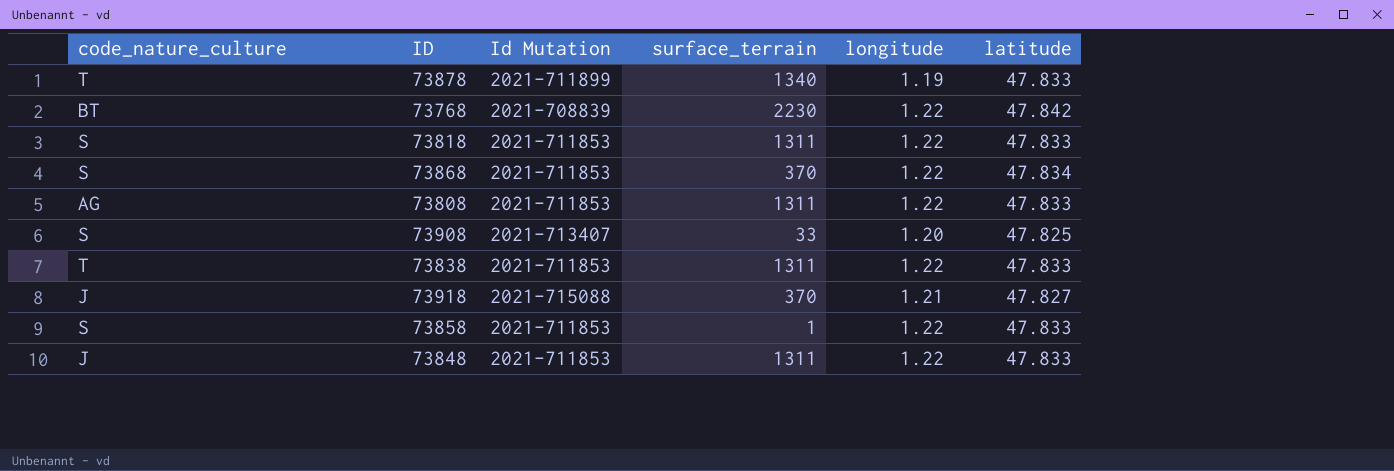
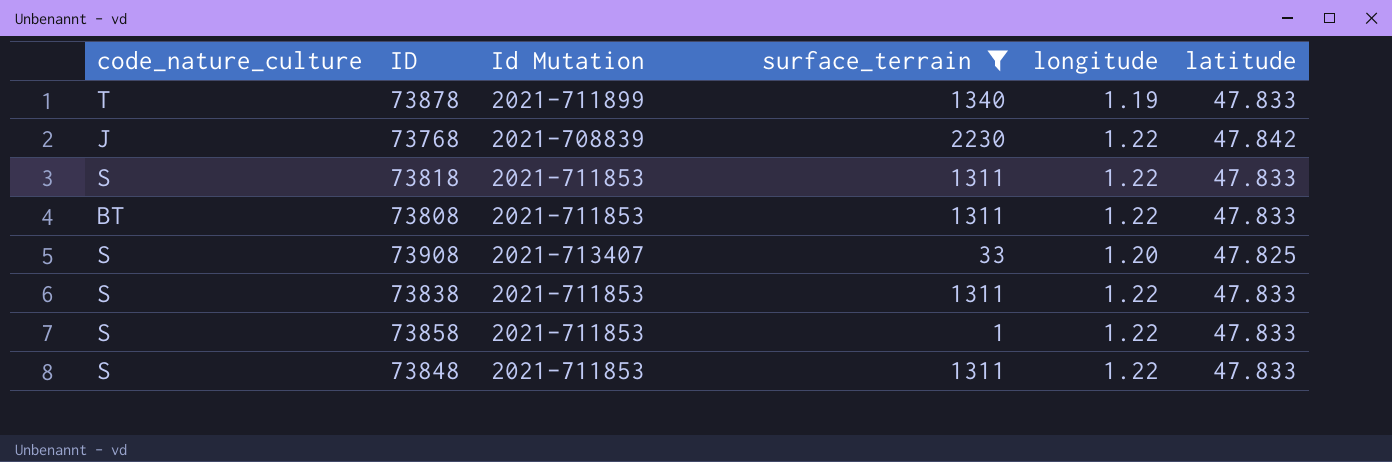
filter: none -> surface_terrain != 370
73768 | code_nature_culture: BT -> J
73808 | code_nature_culture: AG -> BT
73838 | code_nature_culture: T -> S
73848 | code_nature_culture: J -> S

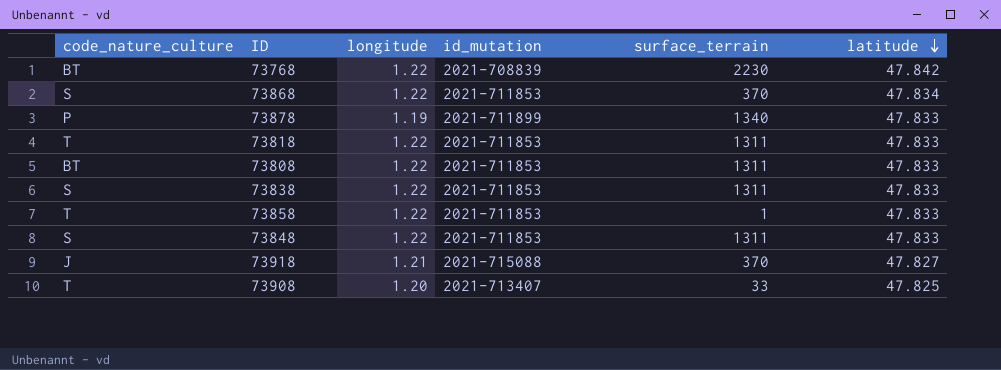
filter: surface_terrain != 370 -> none
row order: none -> latitude descending
column longitude | position: 5 -> 3
column name: Id Mutation -> id_mutation
73768 | code_nature_culture: J -> BT
73878 | code_nature_culture: T -> P
73818 | code_nature_culture: S -> T
73858 | code_nature_culture: S -> T
73908 | code_nature_culture: S -> T

